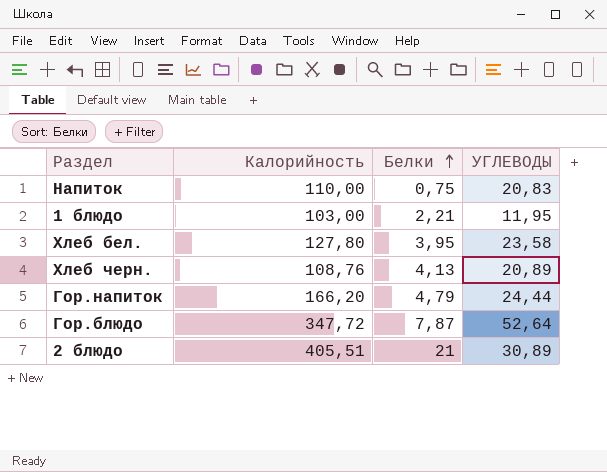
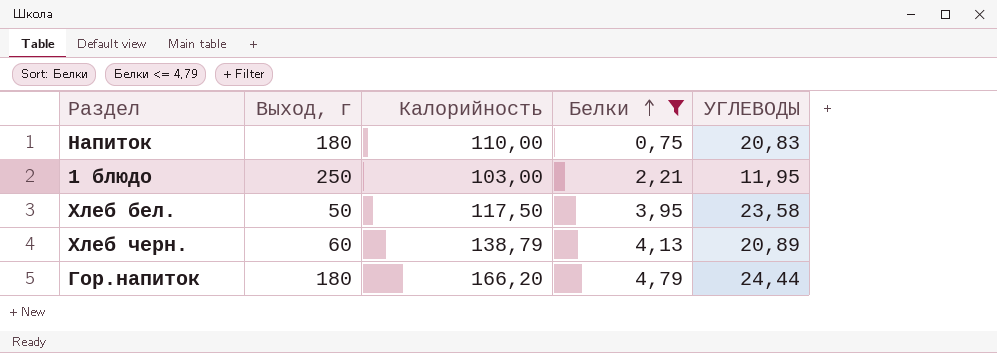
filter: none -> Белки <= 4,79
column Выход, г | position: none -> 2
Хлеб бел. | Калорийность: 127,80 -> 117,50
Хлеб черн. | Калорийность: 108,76 -> 138,79

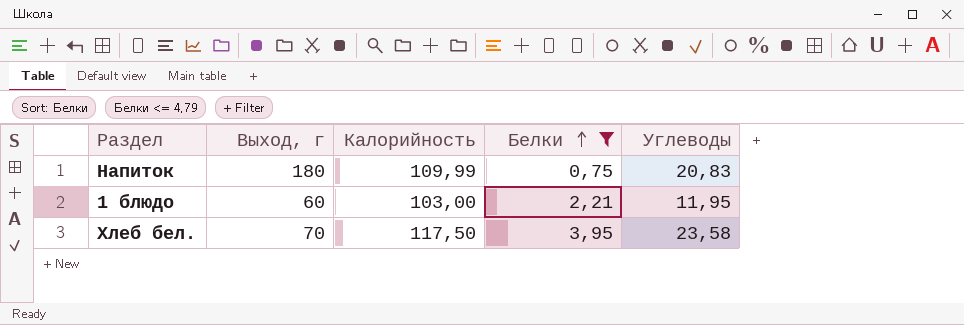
column name: УГЛЕВОДЫ -> Углеводы
row Хлеб черн.: 60 | 138,79 | 4,13 | 20,89 -> none
row Гор.напиток: 180 | 166,20 | 4,79 | 24,44 -> none
Напиток | Калорийность: 110,00 -> 109,99
1 блюдо | Выход, г: 250 -> 60
Хлеб бел. | Выход, г: 50 -> 70

